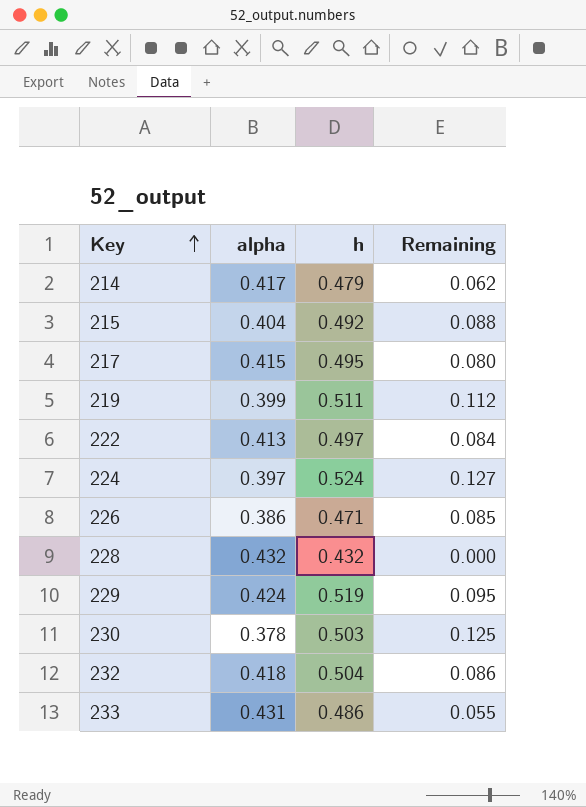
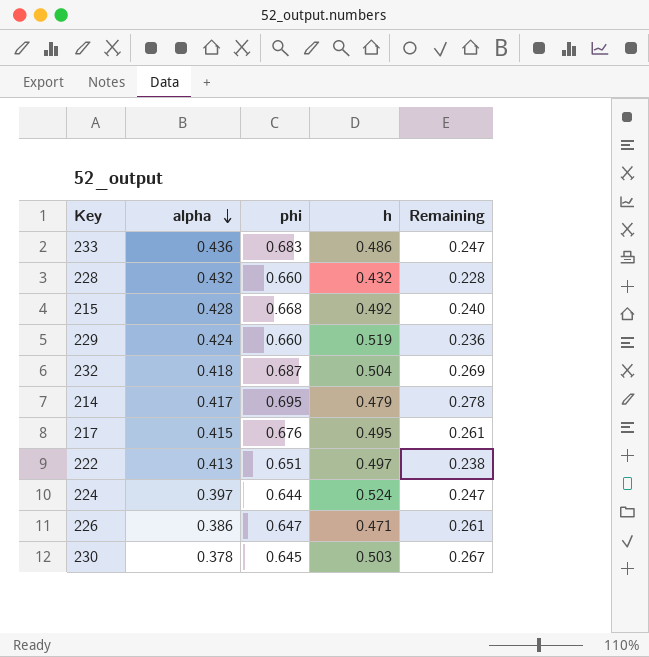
row order: Key ascending -> alpha descending
column phi | position: none -> 3
column Remaining | formula: [h] - [alpha] -> [phi] - [alpha]
row 219: 0.399 | 0.511 | 0.112 -> none
233 | alpha: 0.431 -> 0.436
215 | alpha: 0.404 -> 0.428

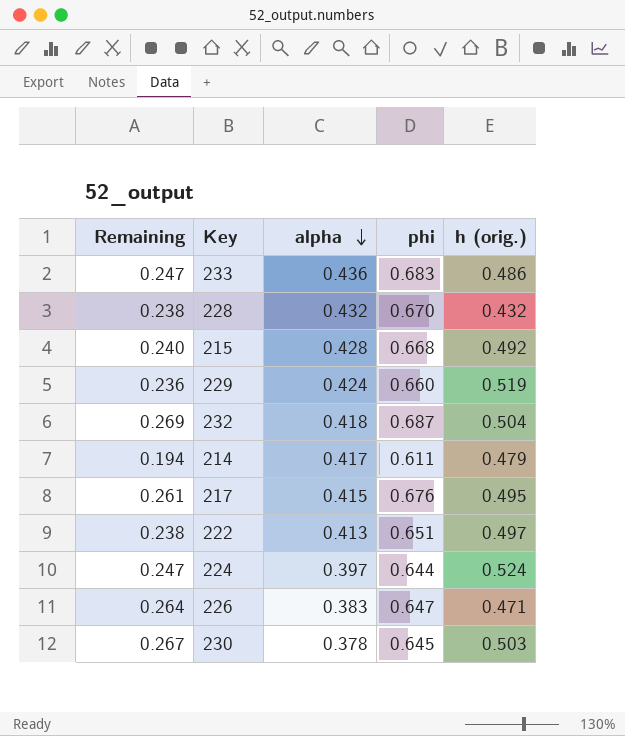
column Remaining | position: 5 -> 1
column name: h -> h (orig.)
228 | Remaining: 0.228 -> 0.238
228 | phi: 0.660 -> 0.670
214 | Remaining: 0.278 -> 0.194
214 | phi: 0.695 -> 0.611
226 | Remaining: 0.261 -> 0.264
226 | alpha: 0.386 -> 0.383

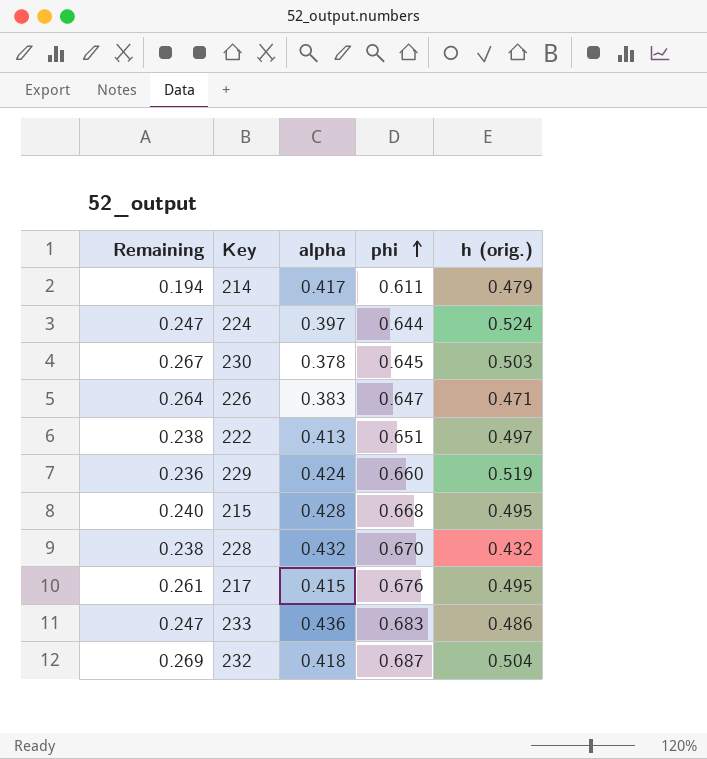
row order: alpha descending -> phi ascending
215 | h (orig.): 0.492 -> 0.495

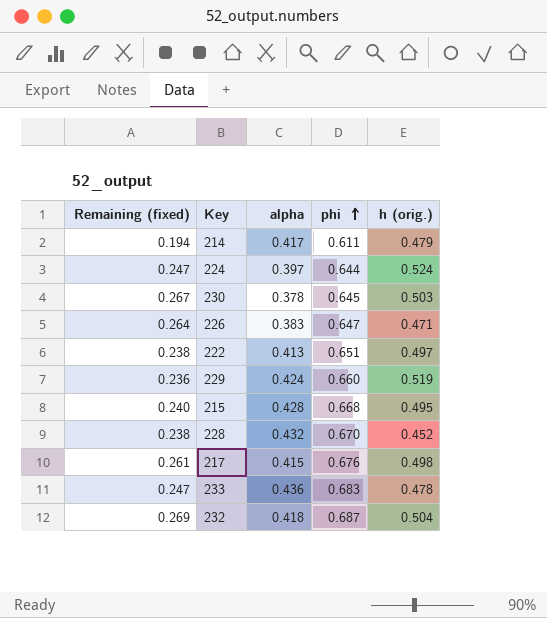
column name: Remaining -> Remaining (fixed)
228 | h (orig.): 0.432 -> 0.452
217 | h (orig.): 0.495 -> 0.498
233 | h (orig.): 0.486 -> 0.478

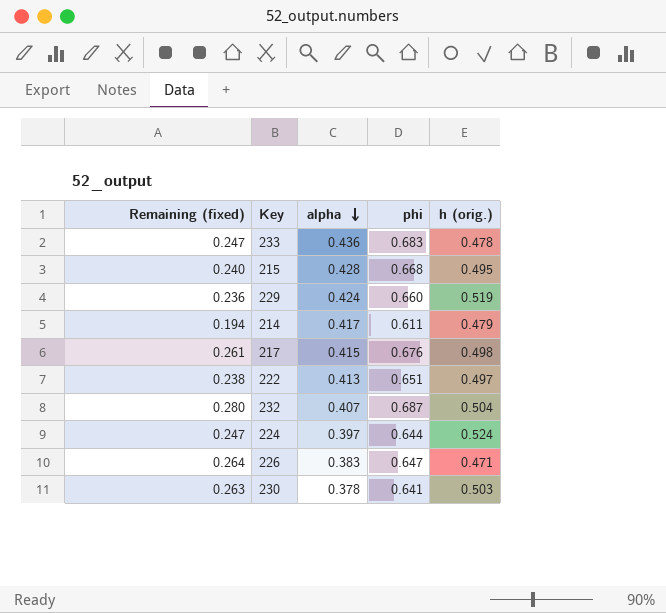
row order: phi ascending -> alpha descending
row 228: 0.238 | 0.432 | 0.670 | 0.452 -> none
232 | Remaining (fixed): 0.269 -> 0.280
232 | alpha: 0.418 -> 0.407
230 | Remaining (fixed): 0.267 -> 0.263
230 | phi: 0.645 -> 0.641

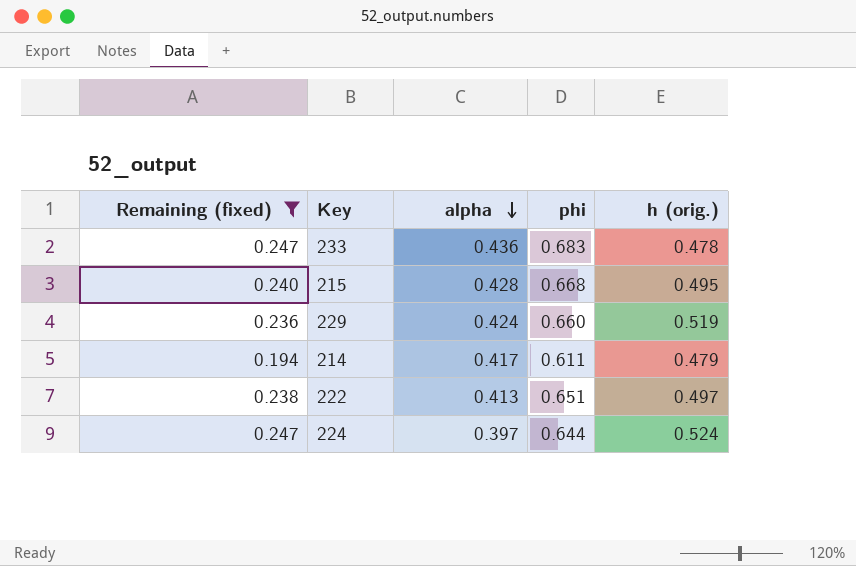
filter: none -> Remaining (fixed) <= 0.247

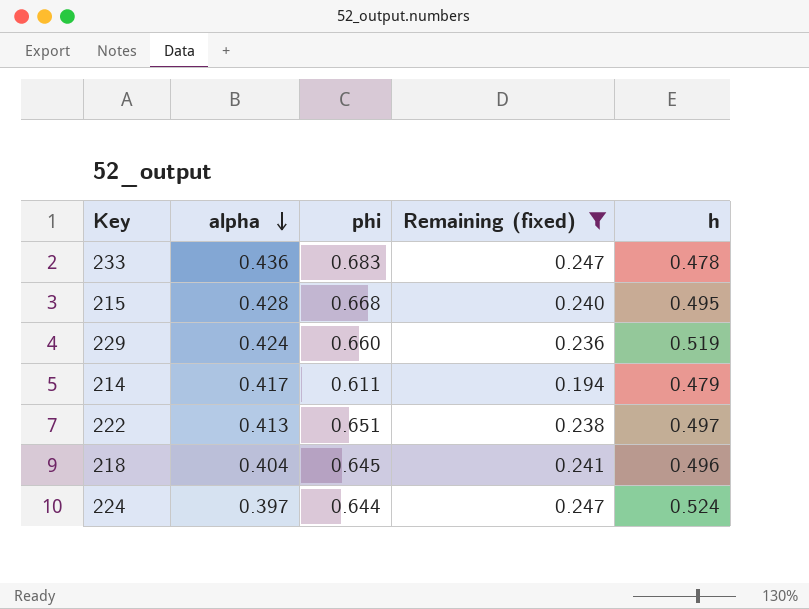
column Remaining (fixed) | position: 1 -> 4
column name: h (orig.) -> h
row 218: none -> 0.404 | 0.645 | 0.241 | 0.496

